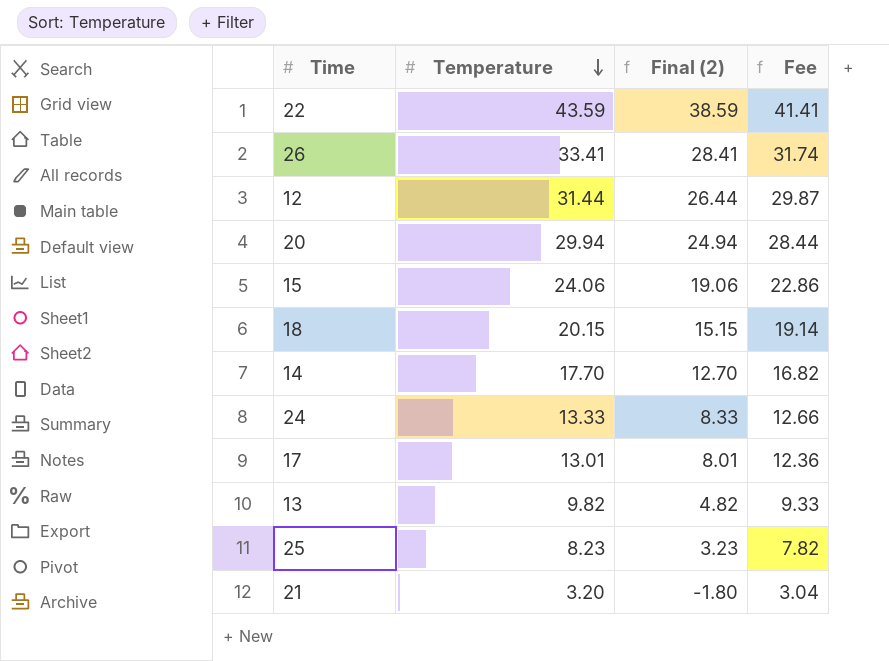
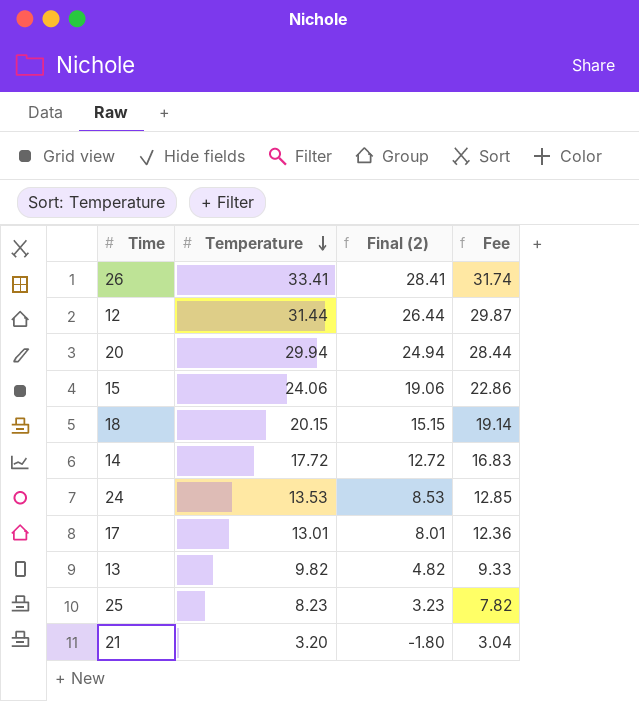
row 22: 43.59 | 38.59 | 41.41 -> none
14 | Temperature: 17.70 -> 17.72
14 | Final (2): 12.70 -> 12.72
14 | Fee: 16.82 -> 16.83
24 | Temperature: 13.33 -> 13.53
24 | Final (2): 8.33 -> 8.53
24 | Fee: 12.66 -> 12.85

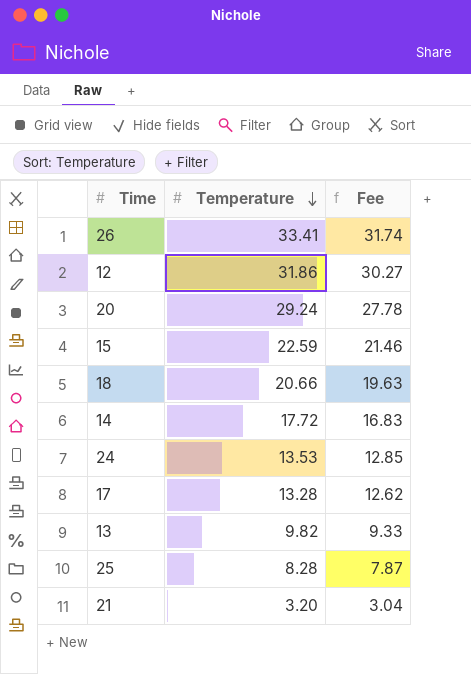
column Final (2) | formula: [Temperature] - 5 -> none
12 | Temperature: 31.44 -> 31.86
12 | Fee: 29.87 -> 30.27
20 | Temperature: 29.94 -> 29.24
20 | Fee: 28.44 -> 27.78
15 | Temperature: 24.06 -> 22.59
15 | Fee: 22.86 -> 21.46
18 | Temperature: 20.15 -> 20.66
18 | Fee: 19.14 -> 19.63
17 | Temperature: 13.01 -> 13.28
17 | Fee: 12.36 -> 12.62
25 | Temperature: 8.23 -> 8.28
25 | Fee: 7.82 -> 7.87

